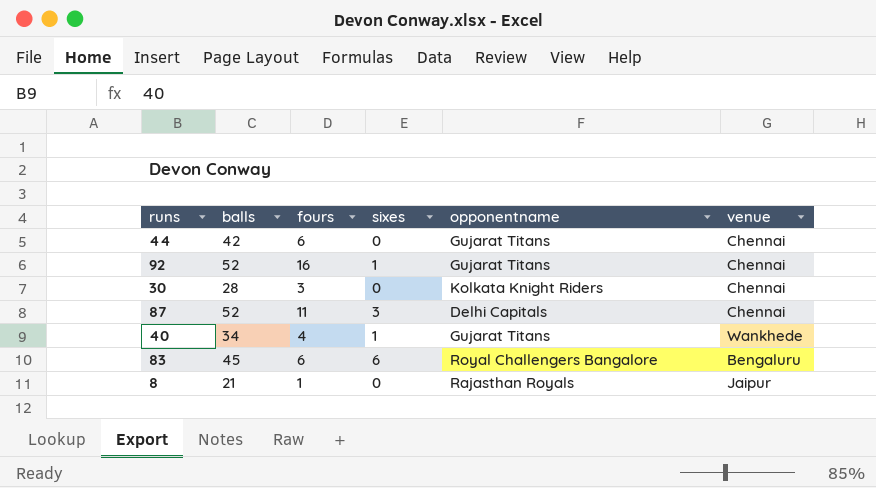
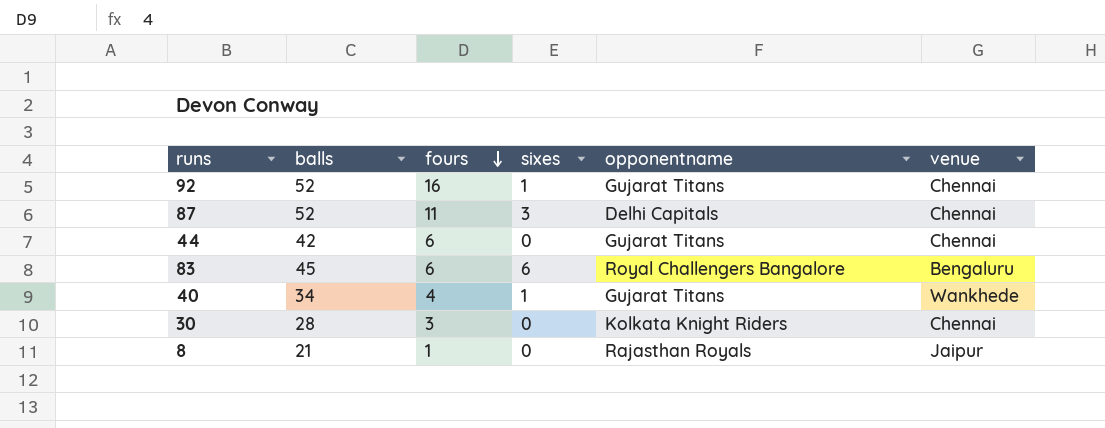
row order: none -> fours descending

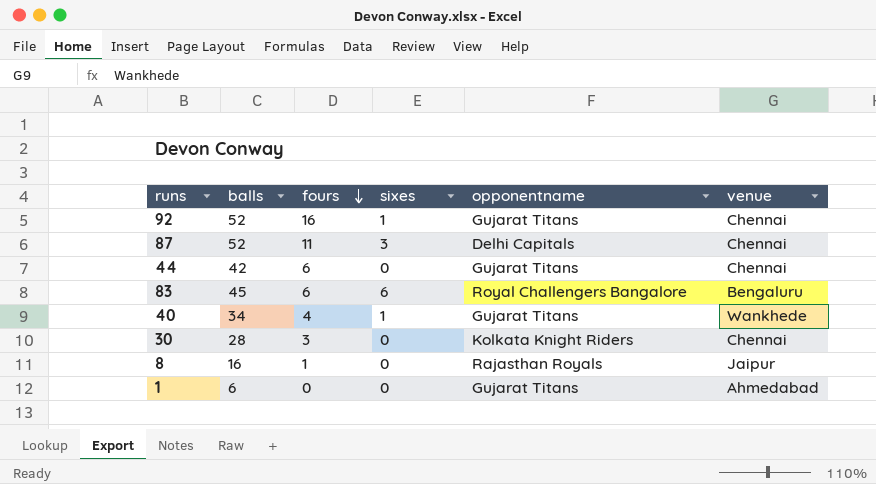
8 | balls: 21 -> 16
row 1: none -> 6 | 0 | 0 | Gujarat Titans | Ahmedabad

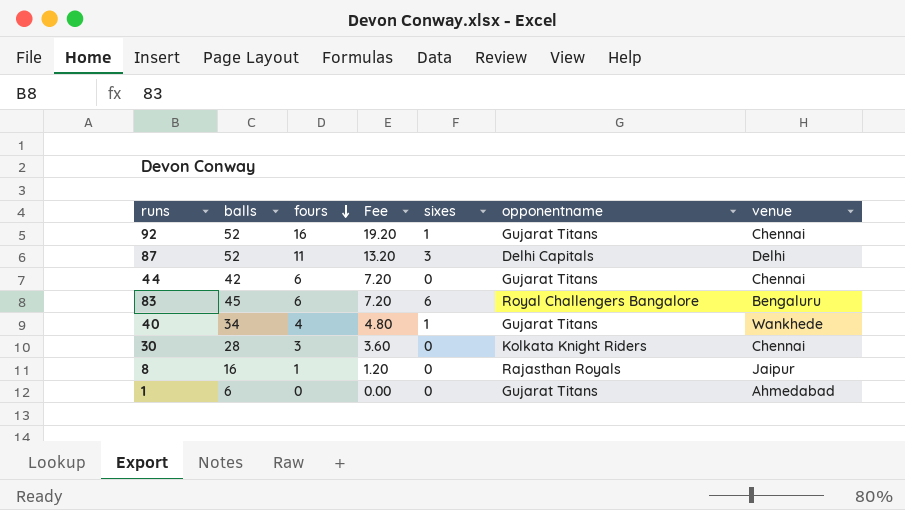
column Fee | formula: none -> [fours] * 1.2
87 | venue: Chennai -> Delhi

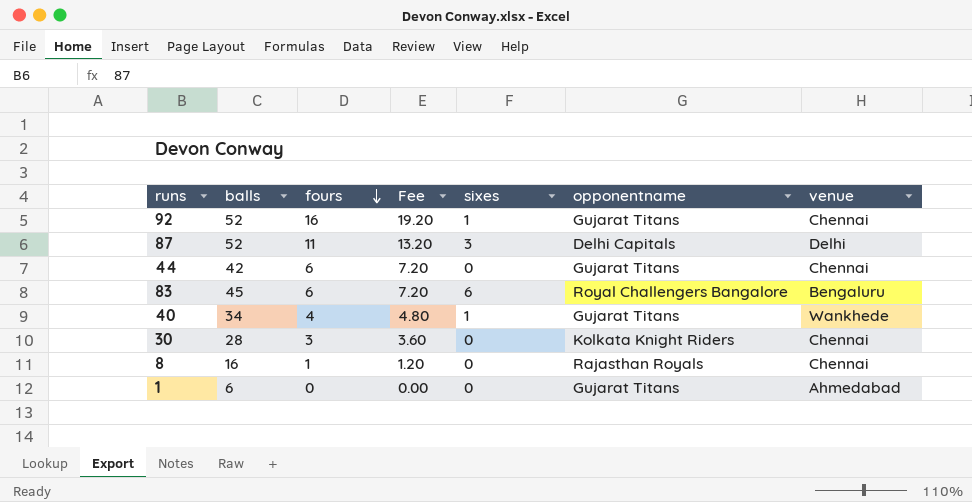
8 | venue: Jaipur -> Chennai

